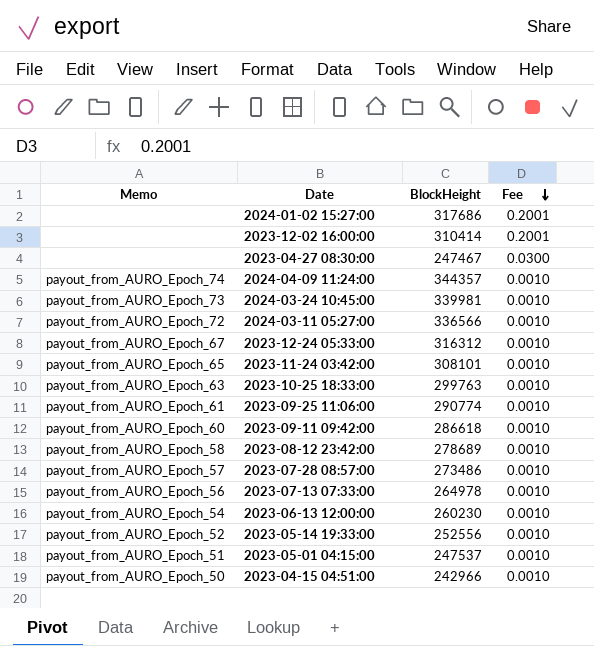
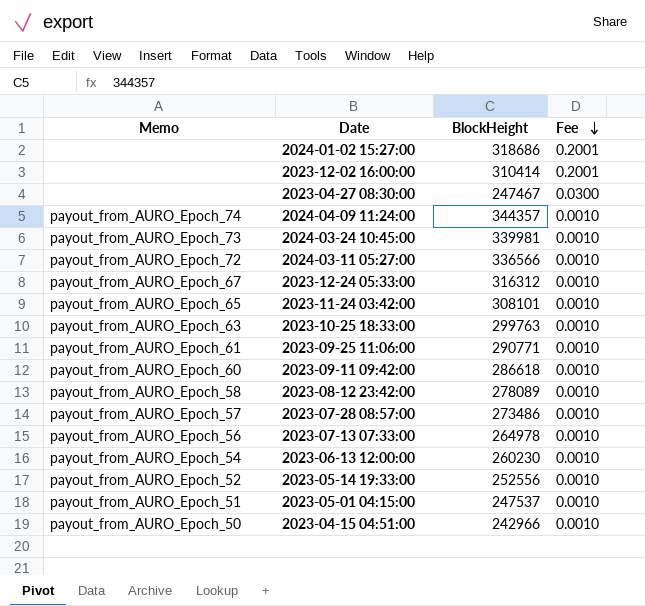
2024-01-02 15:27:00 | BlockHeight: 317686 -> 318686
2023-09-25 11:06:00 | BlockHeight: 290774 -> 290771
2023-08-12 23:42:00 | BlockHeight: 278689 -> 278089

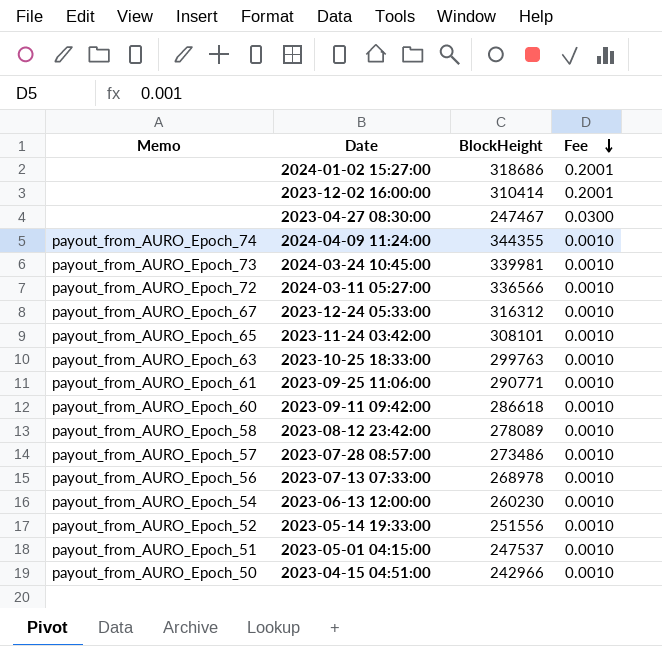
2024-04-09 11:24:00 | BlockHeight: 344357 -> 344355
2023-07-13 07:33:00 | BlockHeight: 264978 -> 268978
2023-05-14 19:33:00 | BlockHeight: 252556 -> 251556

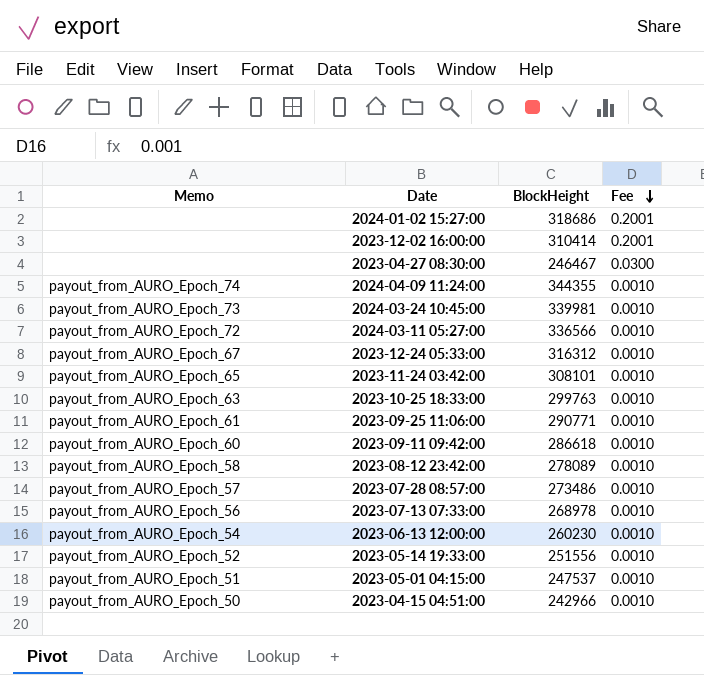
2023-04-27 08:30:00 | BlockHeight: 247467 -> 246467

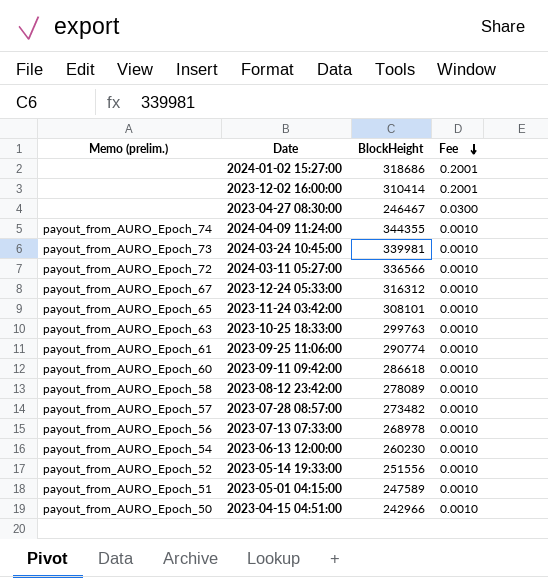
column name: Memo -> Memo (prelim.)
2023-09-25 11:06:00 | BlockHeight: 290771 -> 290774
2023-07-28 08:57:00 | BlockHeight: 273486 -> 273482
2023-05-01 04:15:00 | BlockHeight: 247537 -> 247589

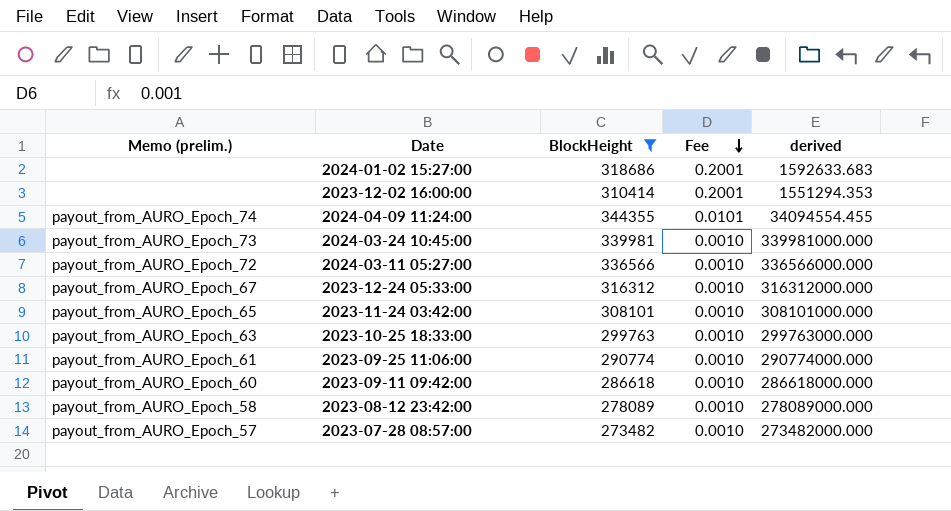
filter: none -> BlockHeight >= 273482
column derived | formula: none -> [BlockHeight] / [Fee]
2024-04-09 11:24:00 | Fee: 0.0010 -> 0.0101

